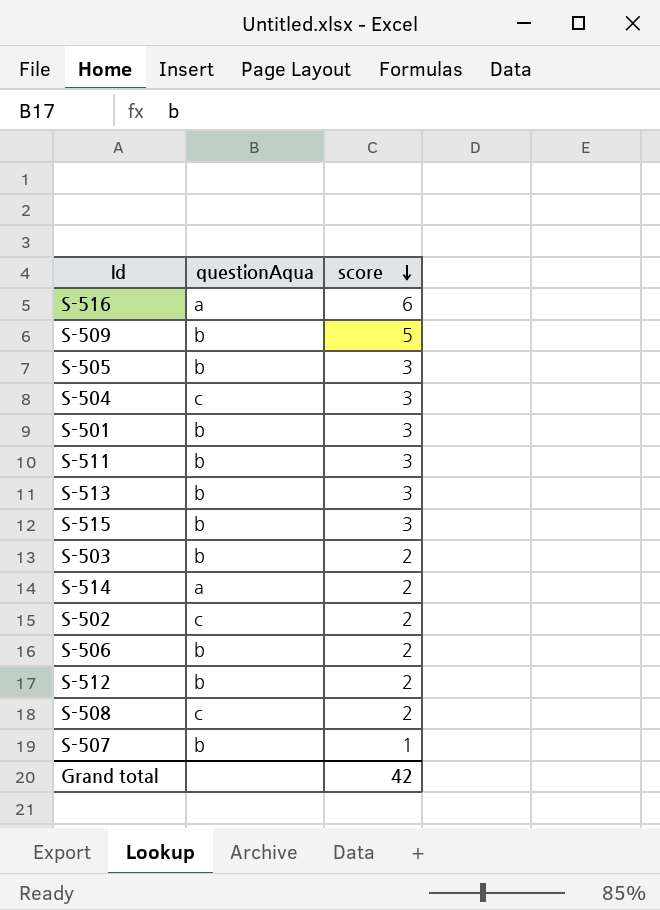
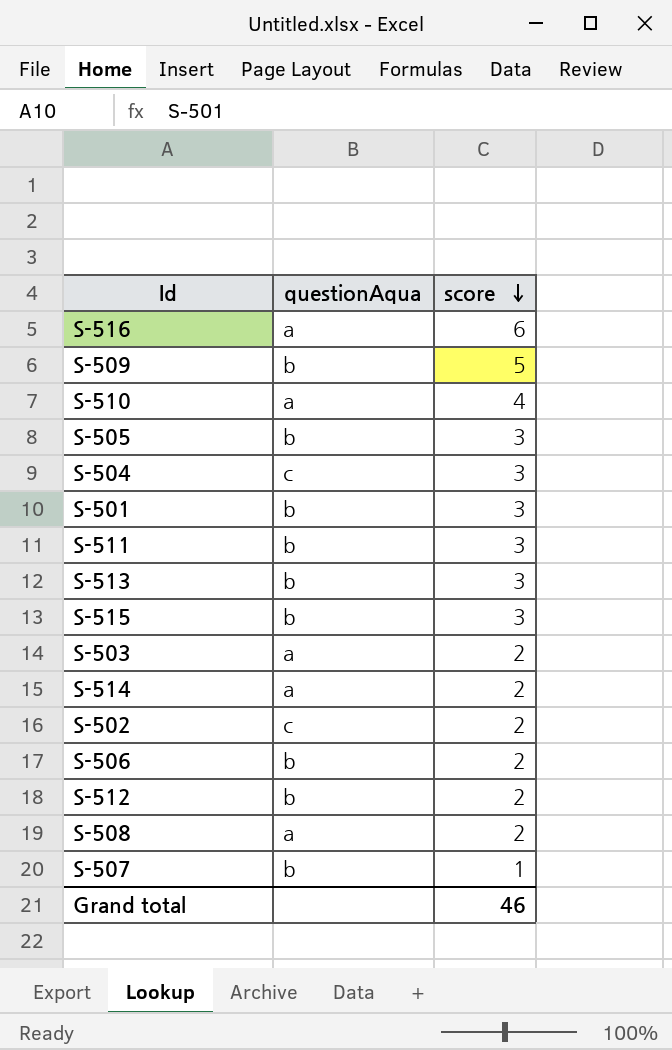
row S-510: none -> a | 4
S-503 | questionAqua: b -> a
S-508 | questionAqua: c -> a
Grand total | score: 42 -> 46

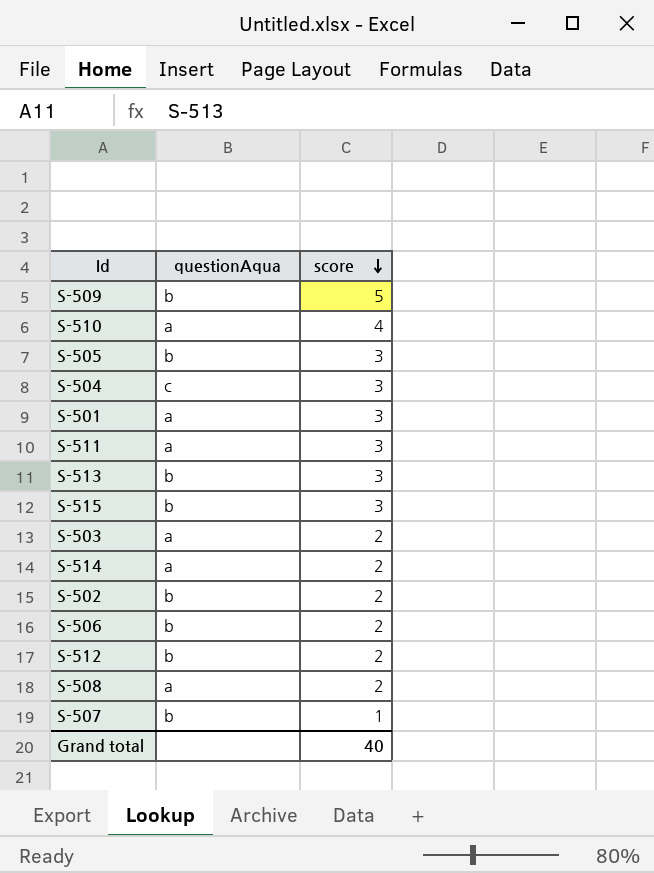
row S-516: a | 6 -> none
S-501 | questionAqua: b -> a
S-511 | questionAqua: b -> a
S-502 | questionAqua: c -> b
Grand total | score: 46 -> 40

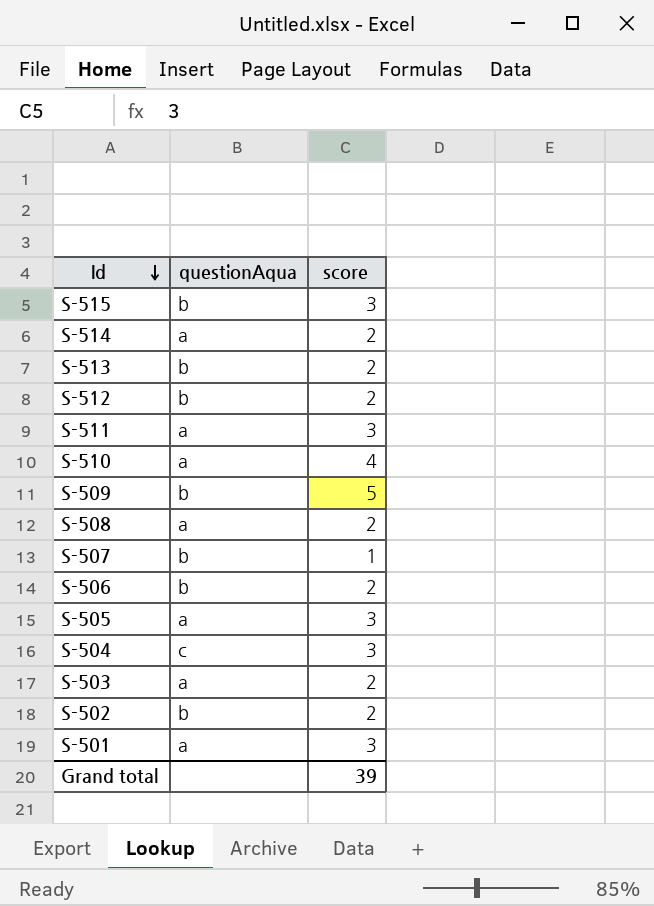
row order: score descending -> Id descending
S-513 | score: 3 -> 2
S-505 | questionAqua: b -> a
Grand total | score: 40 -> 39

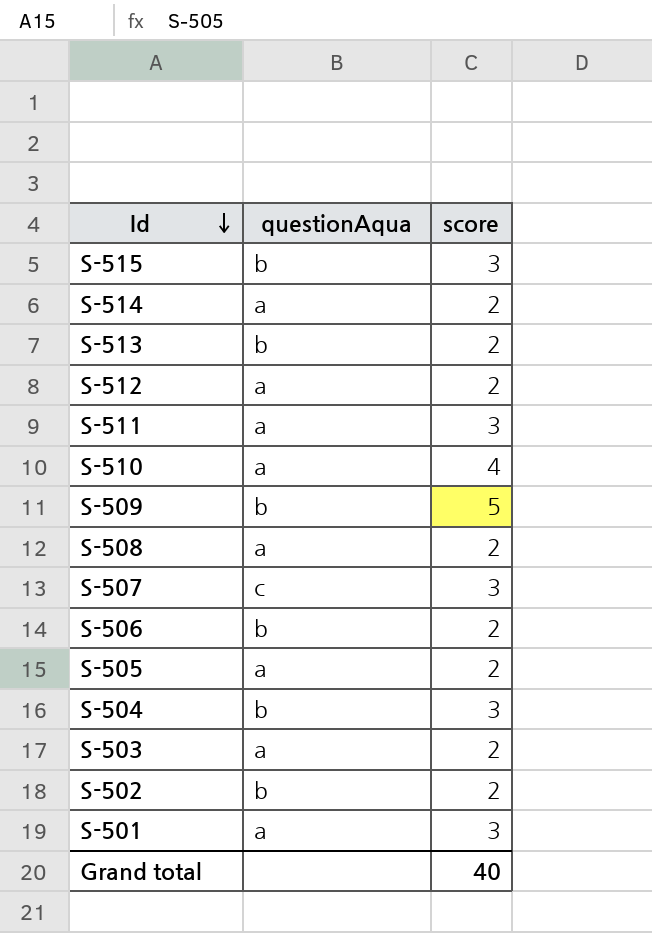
S-512 | questionAqua: b -> a
S-507 | questionAqua: b -> c
S-507 | score: 1 -> 3
S-505 | score: 3 -> 2
S-504 | questionAqua: c -> b
Grand total | score: 39 -> 40

